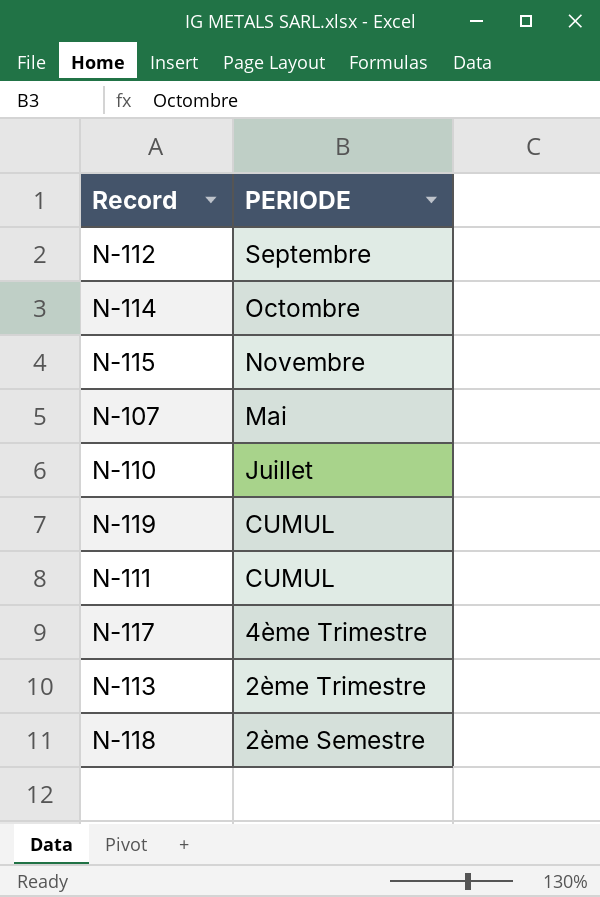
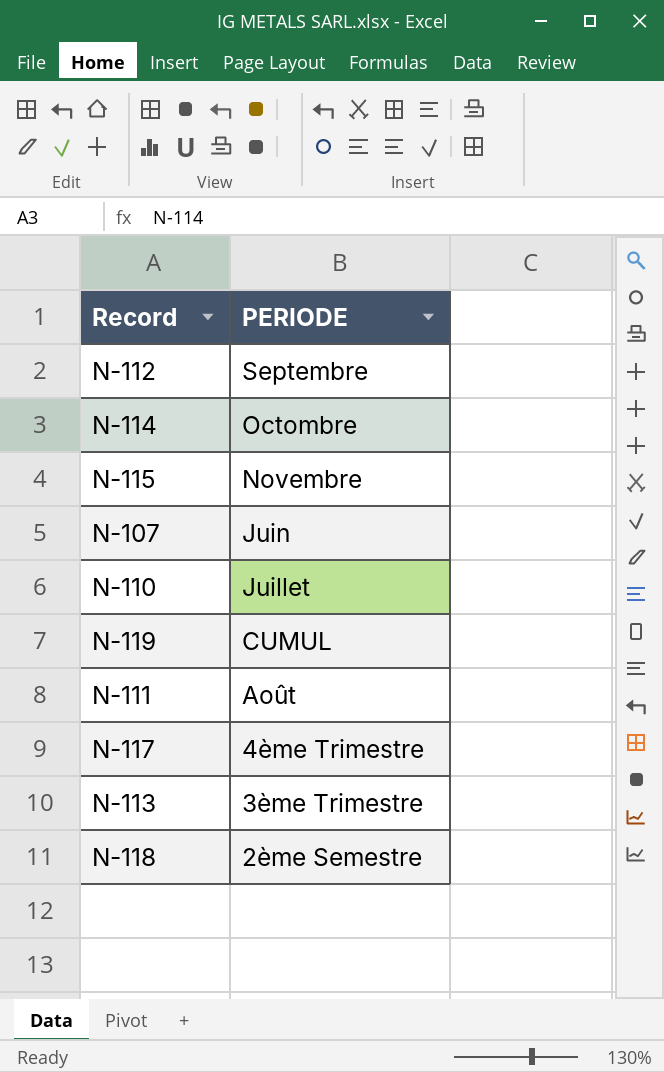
N-107 | PERIODE: Mai -> Juin
N-111 | PERIODE: CUMUL -> Août
N-113 | PERIODE: 2ème Trimestre -> 3ème Trimestre

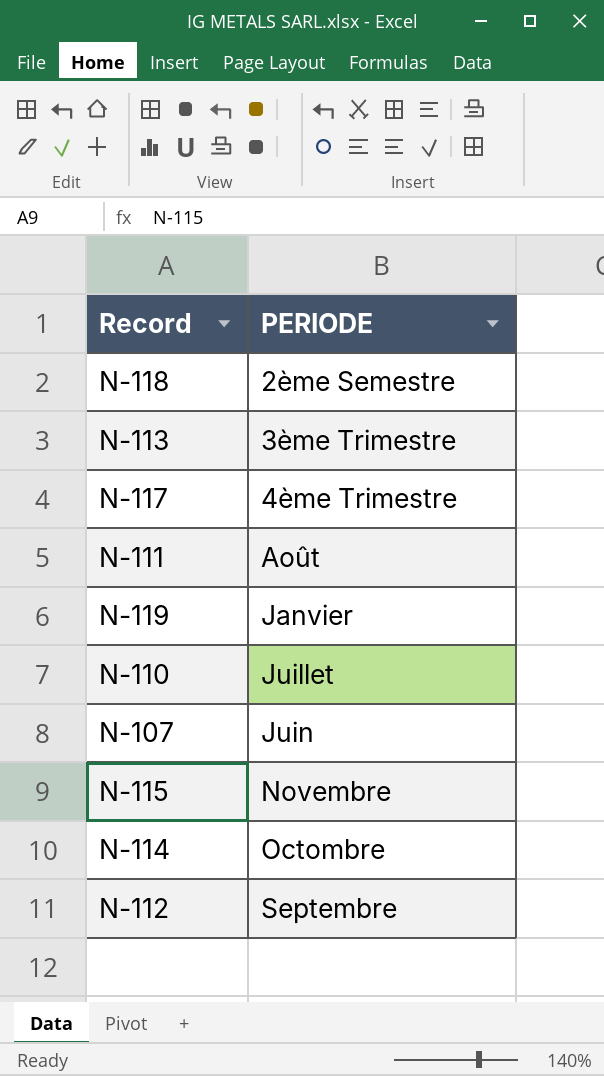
row order: PERIODE descending -> PERIODE ascending
N-119 | PERIODE: CUMUL -> Janvier

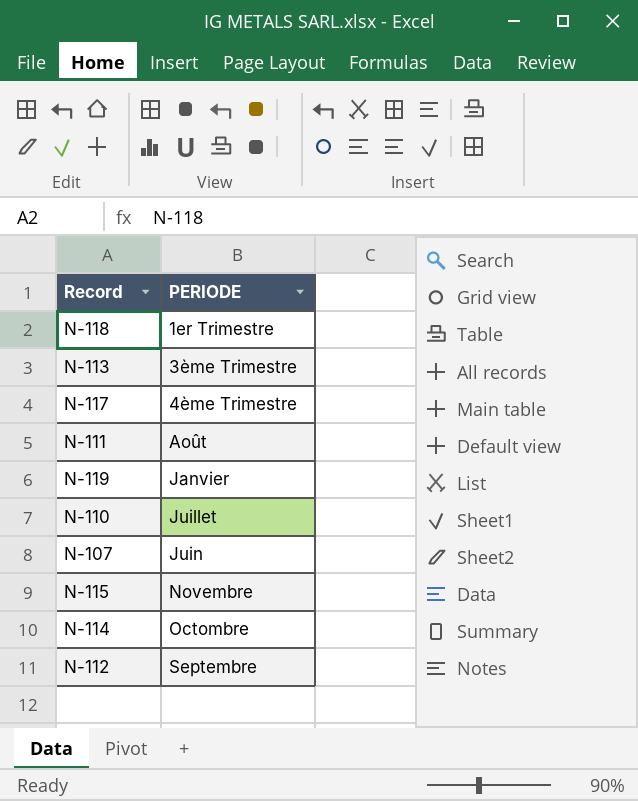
N-118 | PERIODE: 2ème Semestre -> 1er Trimestre

